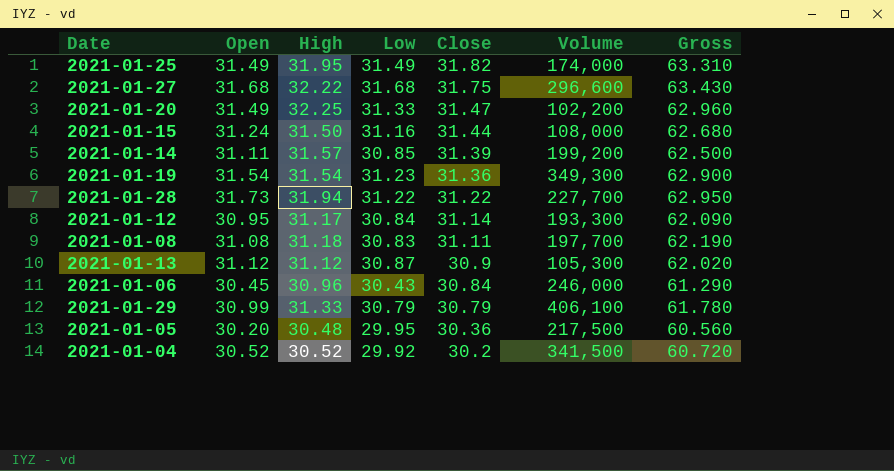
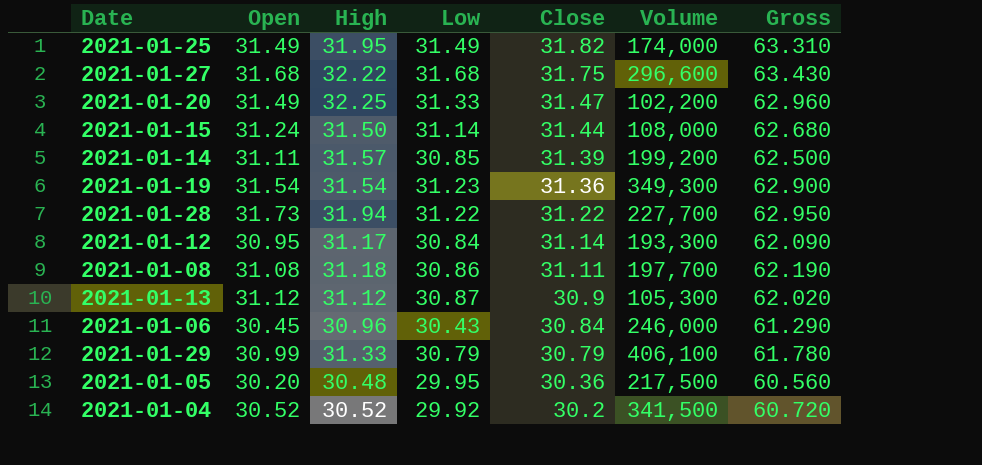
2021-01-15 | Low: 31.16 -> 31.14
2021-01-08 | Low: 30.83 -> 30.86

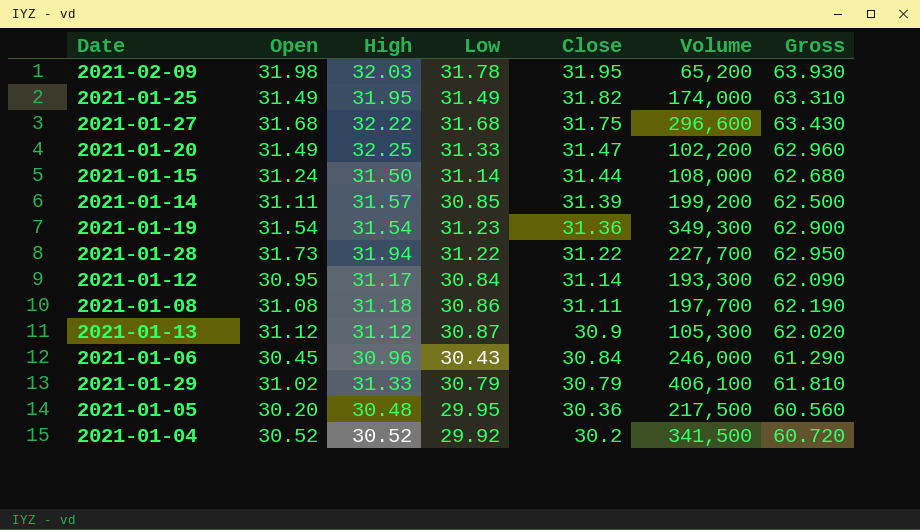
row 2021-02-09: none -> 31.98 | 32.03 | 31.78 | 31.95 | 65,200 | 63.930
2021-01-29 | Open: 30.99 -> 31.02
2021-01-29 | Gross: 61.780 -> 61.810

